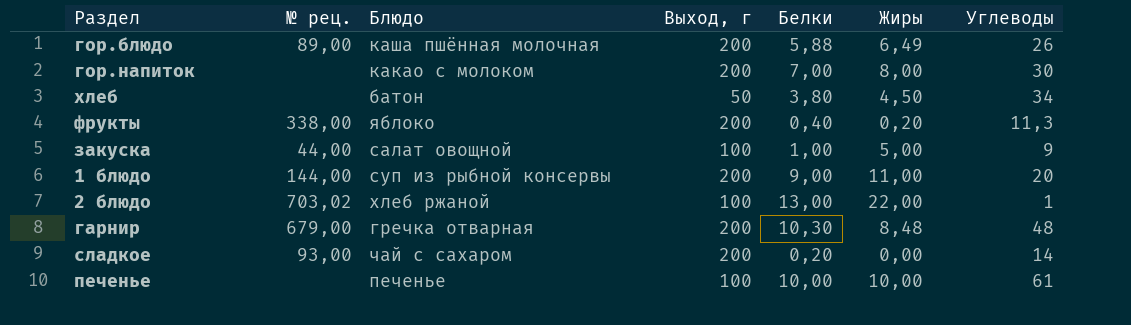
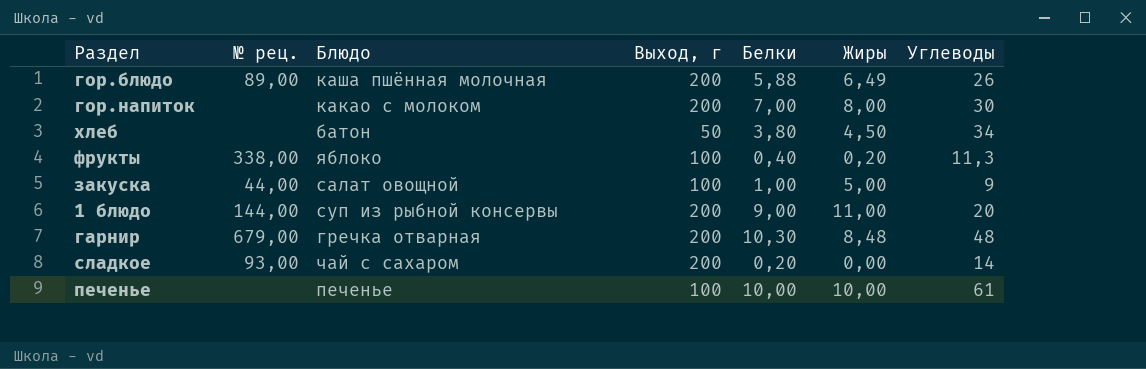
row 2 блюдо: 703,02 | хлеб ржаной | 100 | 13,00 | 22,00 | 1 -> none
фрукты | Выход, г: 200 -> 100

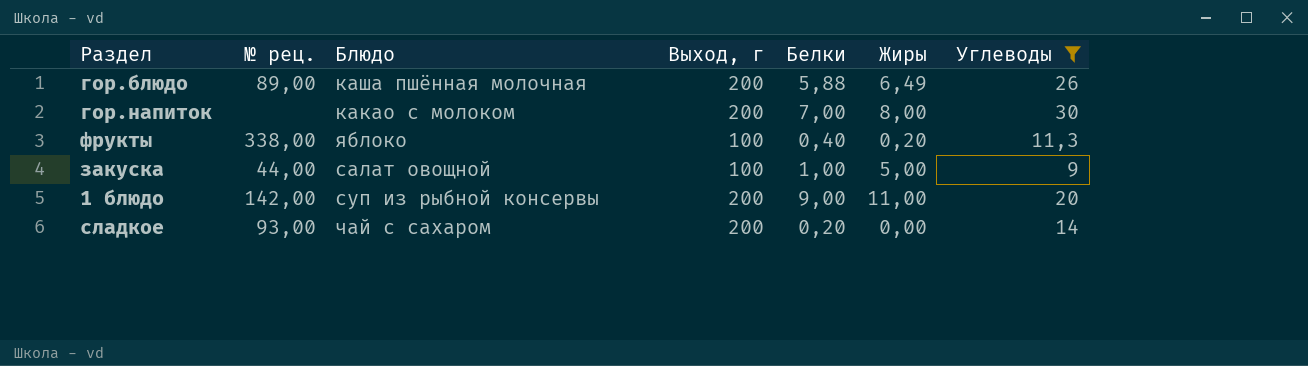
filter: none -> Углеводы <= 30
1 блюдо | № рец.: 144,00 -> 142,00

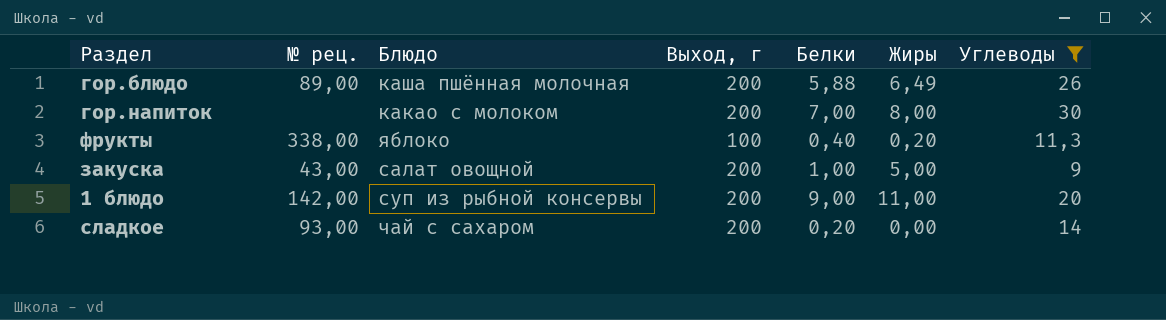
закуска | № рец.: 44,00 -> 43,00
закуска | Выход, г: 100 -> 200

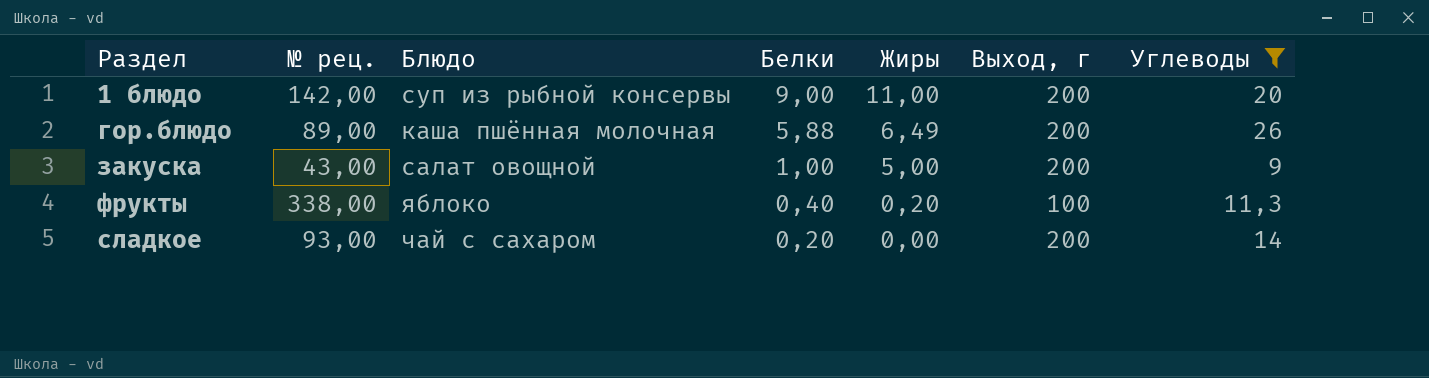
row order: none -> Белки descending
column Выход, г | position: 4 -> 6
row гор.напиток: none | какао с молоком | 200 | 7,00 | 8,00 | 30 -> none

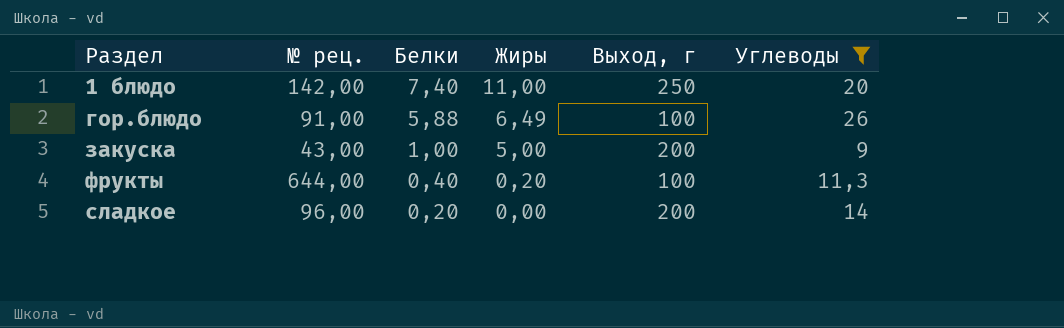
column Блюдо | position: 3 -> none
1 блюдо | Белки: 9,00 -> 7,40
1 блюдо | Выход, г: 200 -> 250
гор.блюдо | № рец.: 89,00 -> 91,00
гор.блюдо | Выход, г: 200 -> 100
фрукты | № рец.: 338,00 -> 644,00
сладкое | № рец.: 93,00 -> 96,00

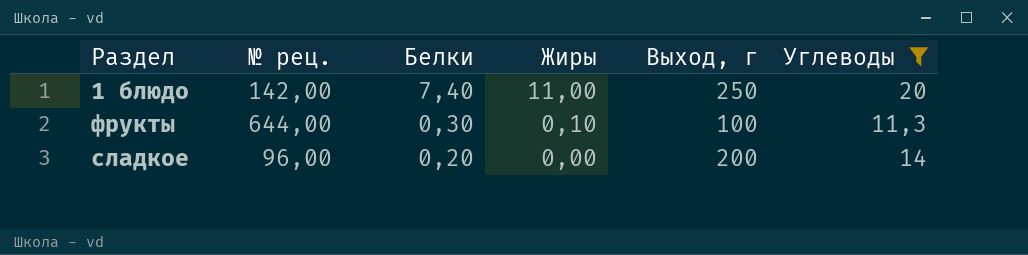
row гор.блюдо: 91,00 | 5,88 | 6,49 | 100 | 26 -> none
row закуска: 43,00 | 1,00 | 5,00 | 200 | 9 -> none
фрукты | Белки: 0,40 -> 0,30
фрукты | Жиры: 0,20 -> 0,10

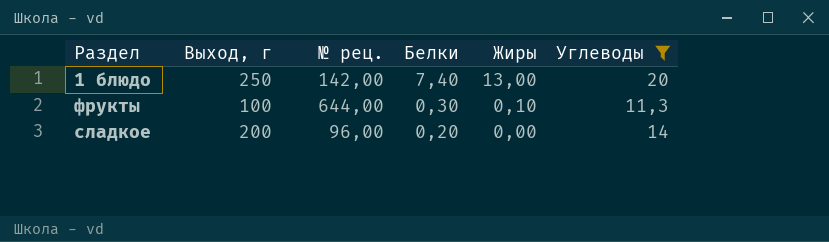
column Выход, г | position: 5 -> 2
1 блюдо | Жиры: 11,00 -> 13,00

